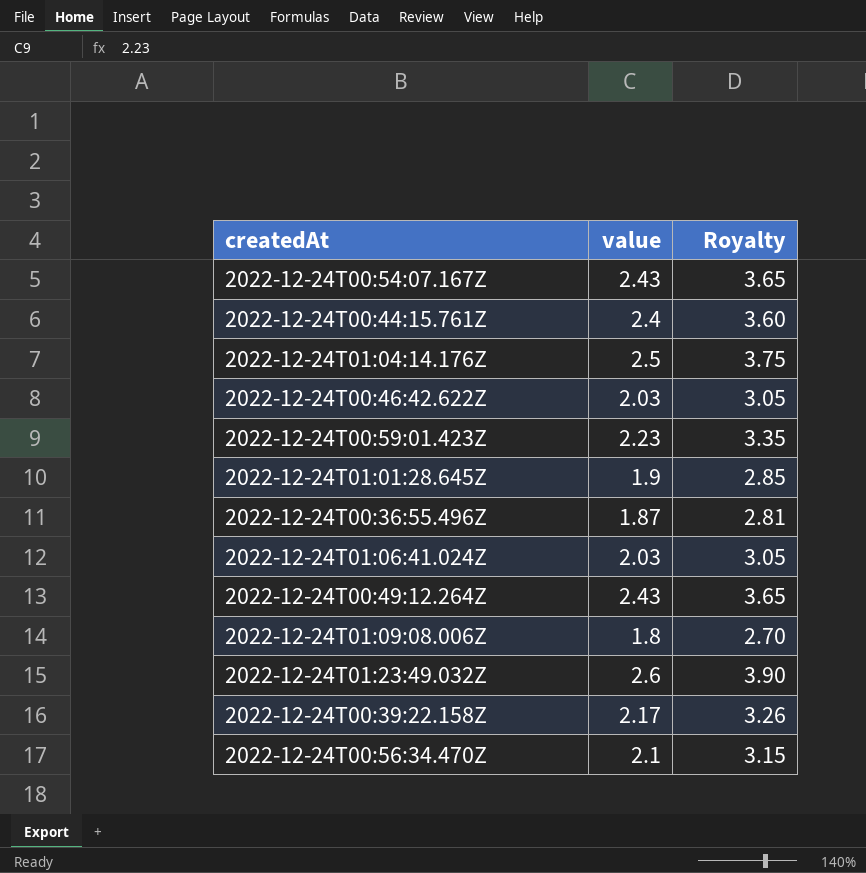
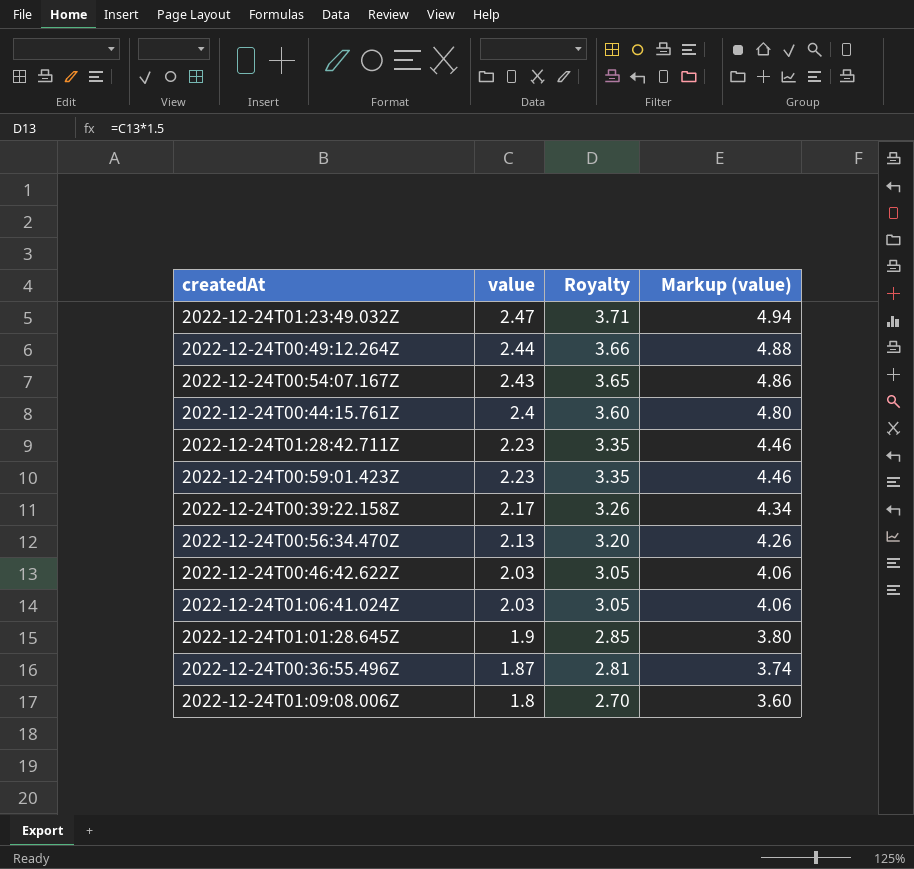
row order: none -> value descending
column Markup (value) | formula: none -> [value] * 2
row 2022-12-24T01:04:14.176Z: 2.5 | 3.75 -> none
2022-12-24T01:23:49.032Z | value: 2.6 -> 2.47
2022-12-24T01:23:49.032Z | Royalty: 3.90 -> 3.71
2022-12-24T00:49:12.264Z | value: 2.43 -> 2.44
2022-12-24T00:49:12.264Z | Royalty: 3.65 -> 3.66
row 2022-12-24T01:28:42.711Z: none -> 2.23 | 3.35 | 4.46
2022-12-24T00:56:34.470Z | value: 2.1 -> 2.13
2022-12-24T00:56:34.470Z | Royalty: 3.15 -> 3.20

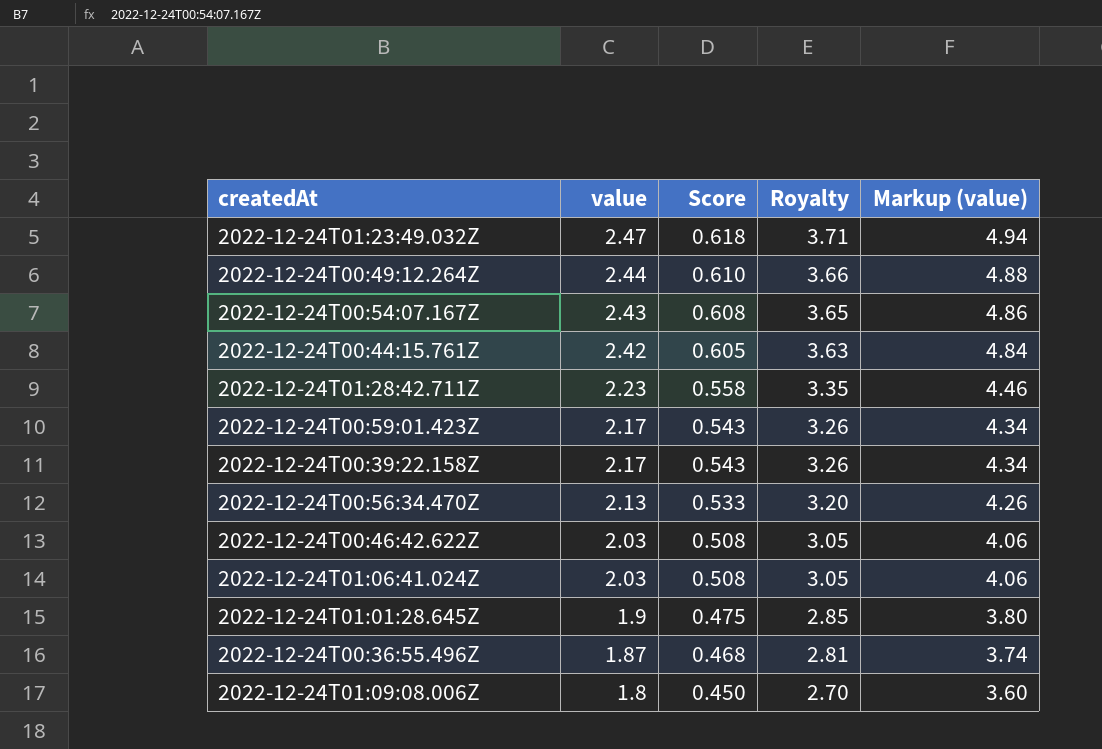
column Score | formula: none -> [value] * 0.25
2022-12-24T00:44:15.761Z | value: 2.4 -> 2.42
2022-12-24T00:44:15.761Z | Royalty: 3.60 -> 3.63
2022-12-24T00:44:15.761Z | Markup (value): 4.80 -> 4.84
2022-12-24T00:59:01.423Z | value: 2.23 -> 2.17
2022-12-24T00:59:01.423Z | Royalty: 3.35 -> 3.26
2022-12-24T00:59:01.423Z | Markup (value): 4.46 -> 4.34

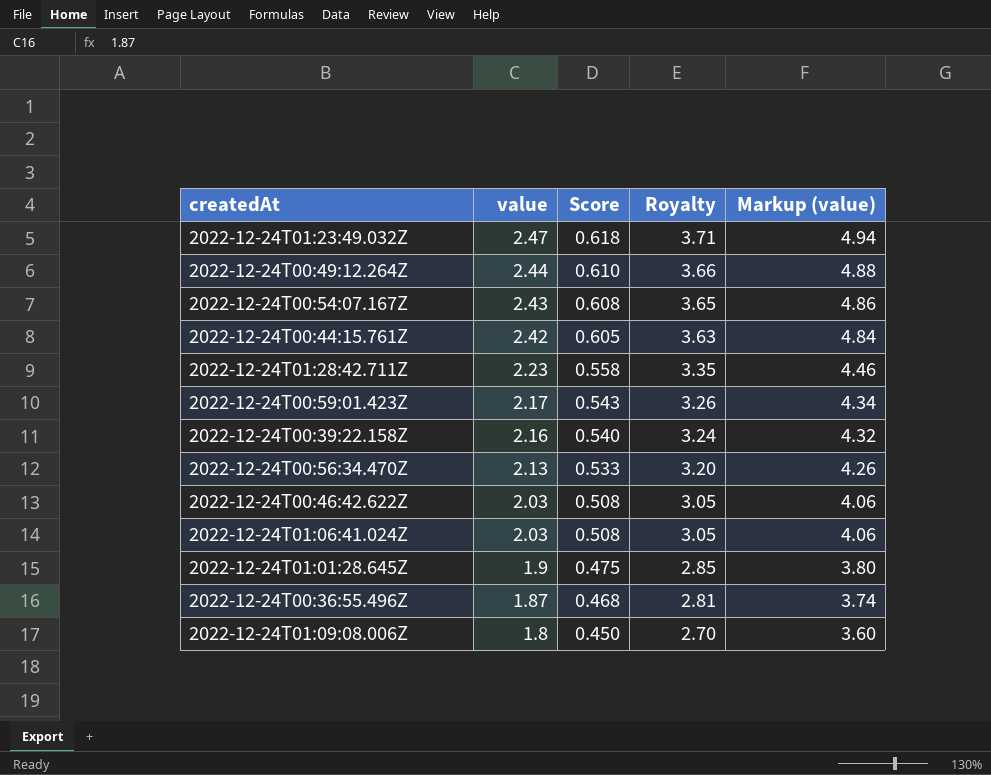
2022-12-24T00:39:22.158Z | value: 2.17 -> 2.16
2022-12-24T00:39:22.158Z | Score: 0.543 -> 0.540
2022-12-24T00:39:22.158Z | Royalty: 3.26 -> 3.24
2022-12-24T00:39:22.158Z | Markup (value): 4.34 -> 4.32

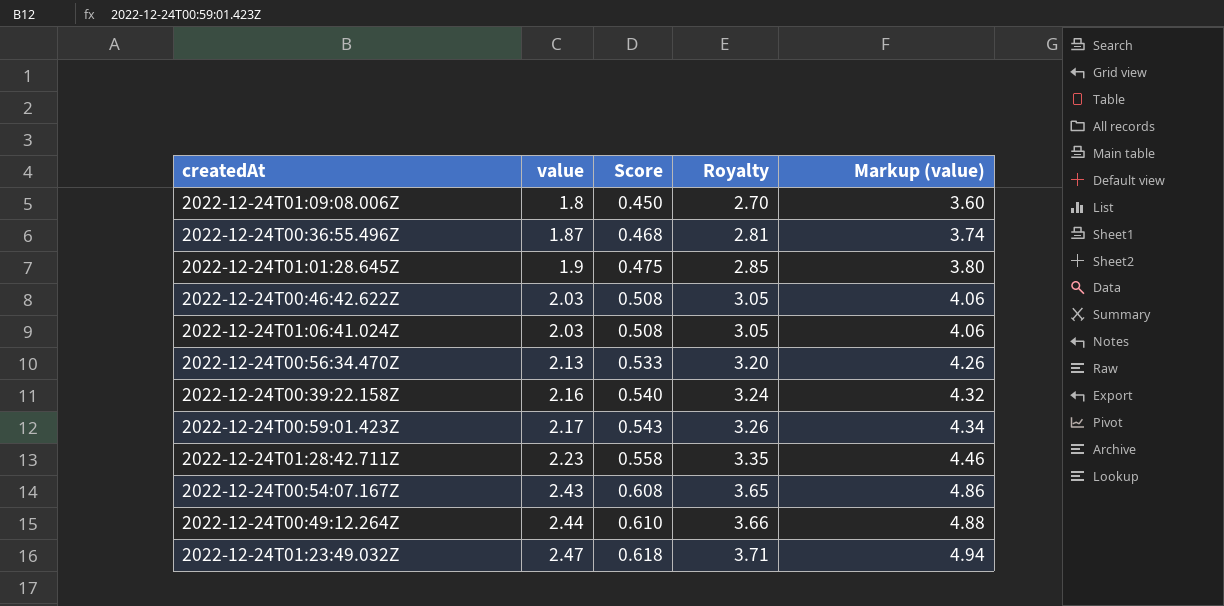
row order: value descending -> value ascending
row 2022-12-24T00:44:15.761Z: 2.42 | 0.605 | 3.63 | 4.84 -> none

